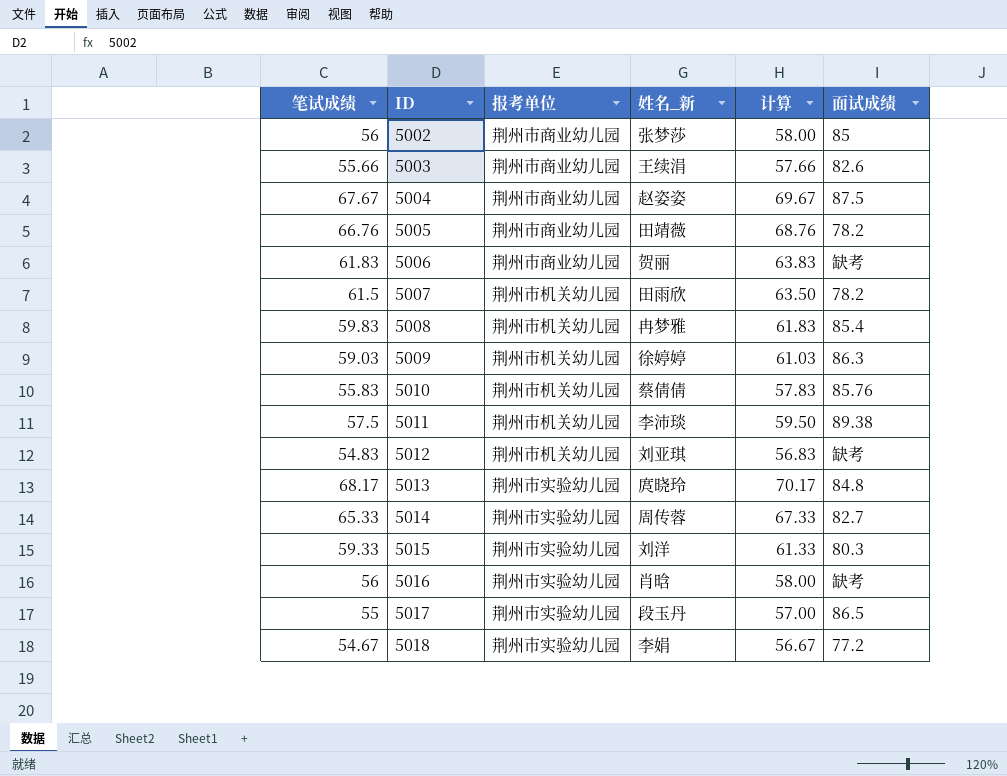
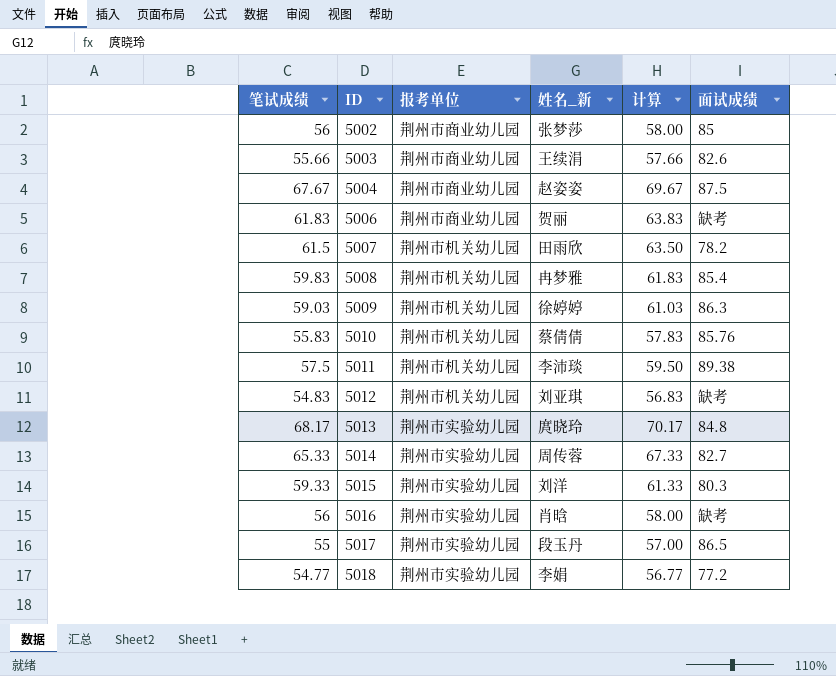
row 5005: 66.76 | 荆州市商业幼儿园 | 田靖薇 | 68.76 | 78.2 -> none
5018 | 笔试成绩: 54.67 -> 54.77
5018 | 计算: 56.67 -> 56.77

